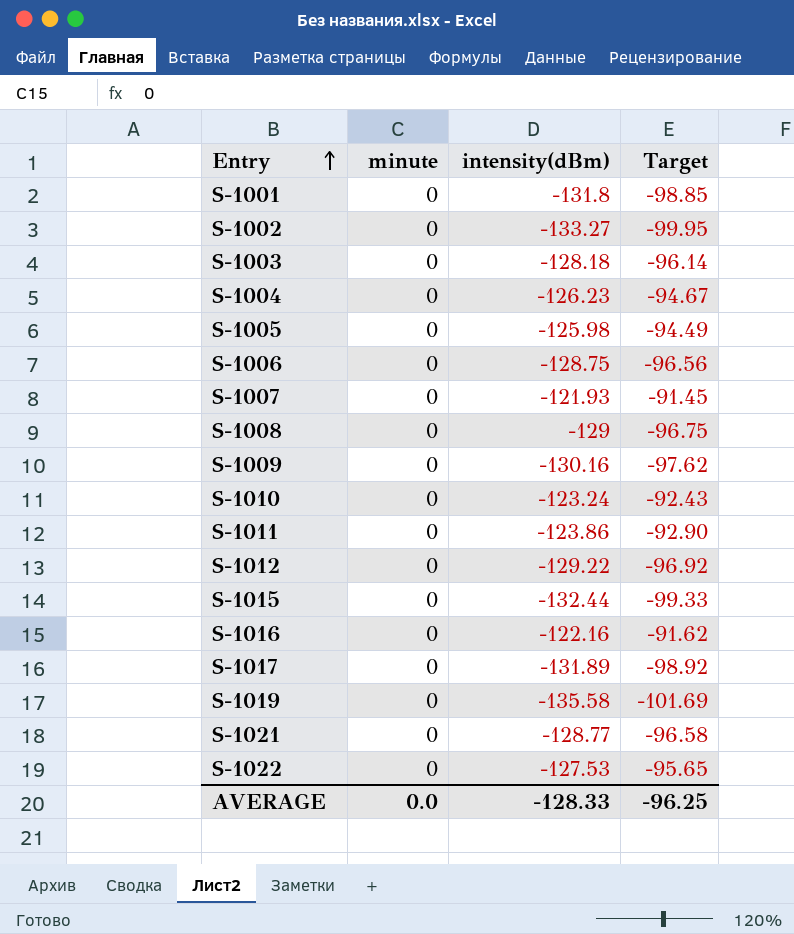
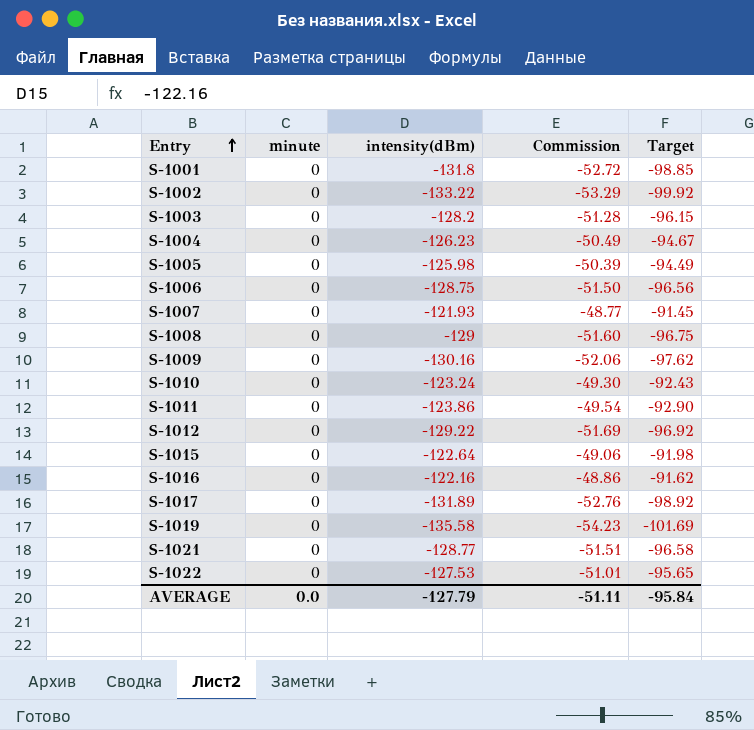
column Commission | formula: none -> [intensity(dBm)] * 0.4
S-1002 | intensity(dBm): -133.27 -> -133.22
S-1002 | Target: -99.95 -> -99.92
S-1003 | intensity(dBm): -128.18 -> -128.2
S-1003 | Target: -96.14 -> -96.15
S-1015 | intensity(dBm): -132.44 -> -122.64
S-1015 | Target: -99.33 -> -91.98
AVERAGE | intensity(dBm): -128.33 -> -127.79
AVERAGE | Target: -96.25 -> -95.84

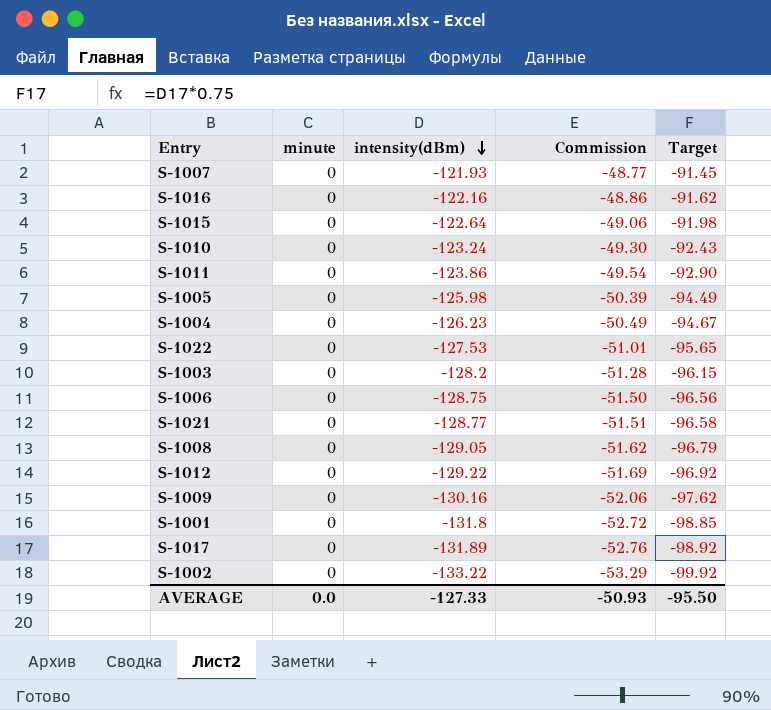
row order: Entry ascending -> intensity(dBm) descending
row S-1019: 0 | -135.58 | -54.23 | -101.69 -> none
S-1008 | intensity(dBm): -129 -> -129.05
S-1008 | Commission: -51.60 -> -51.62
S-1008 | Target: -96.75 -> -96.79
AVERAGE | intensity(dBm): -127.79 -> -127.33
AVERAGE | Commission: -51.11 -> -50.93
AVERAGE | Target: -95.84 -> -95.50

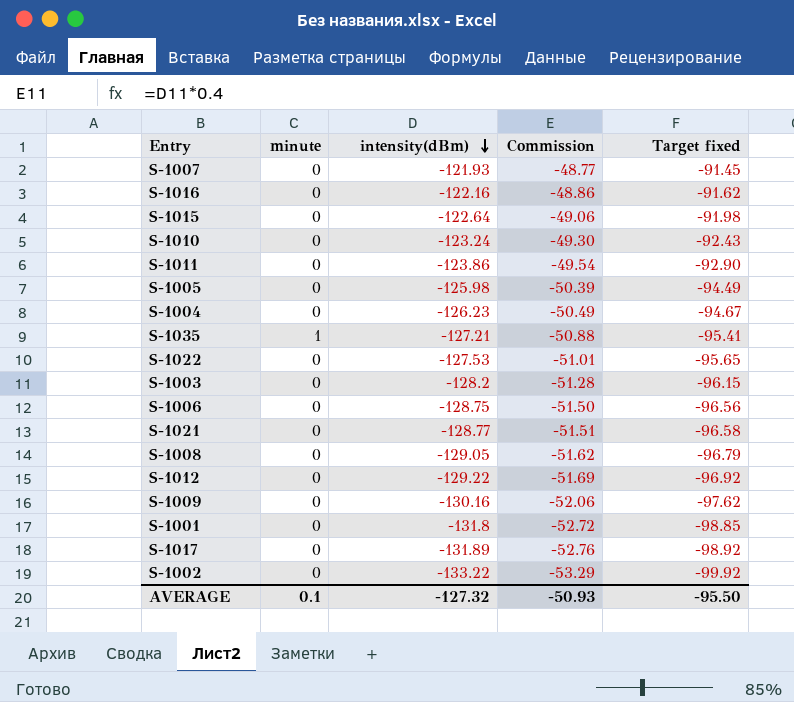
column name: Target -> Target fixed
row S-1035: none -> 1 | -127.21 | -50.88 | -95.41
AVERAGE | minute: 0.0 -> 0.1
AVERAGE | intensity(dBm): -127.33 -> -127.32

